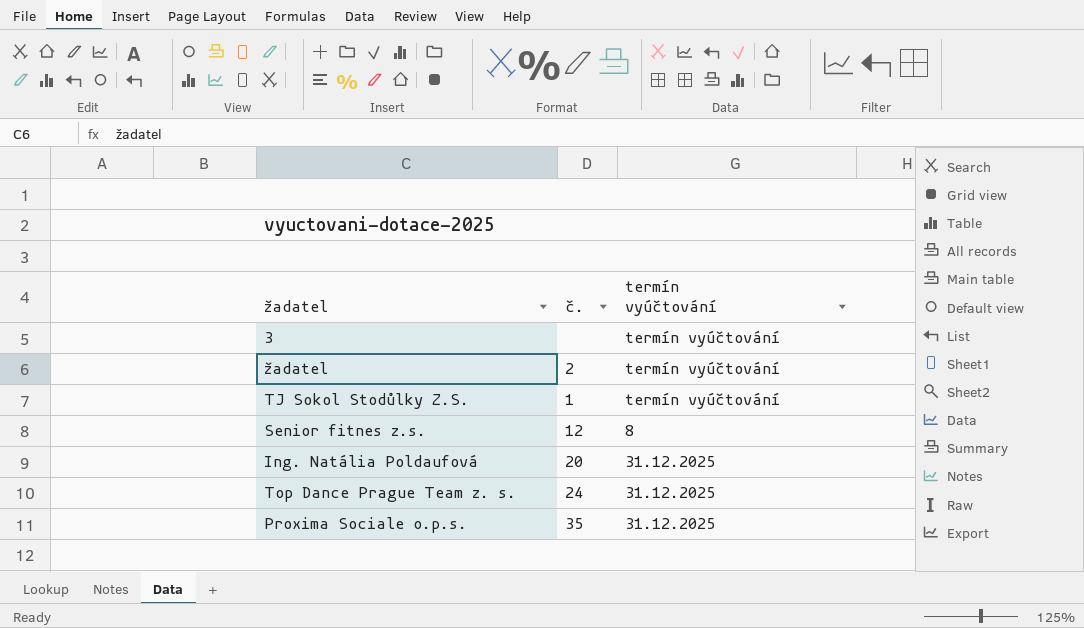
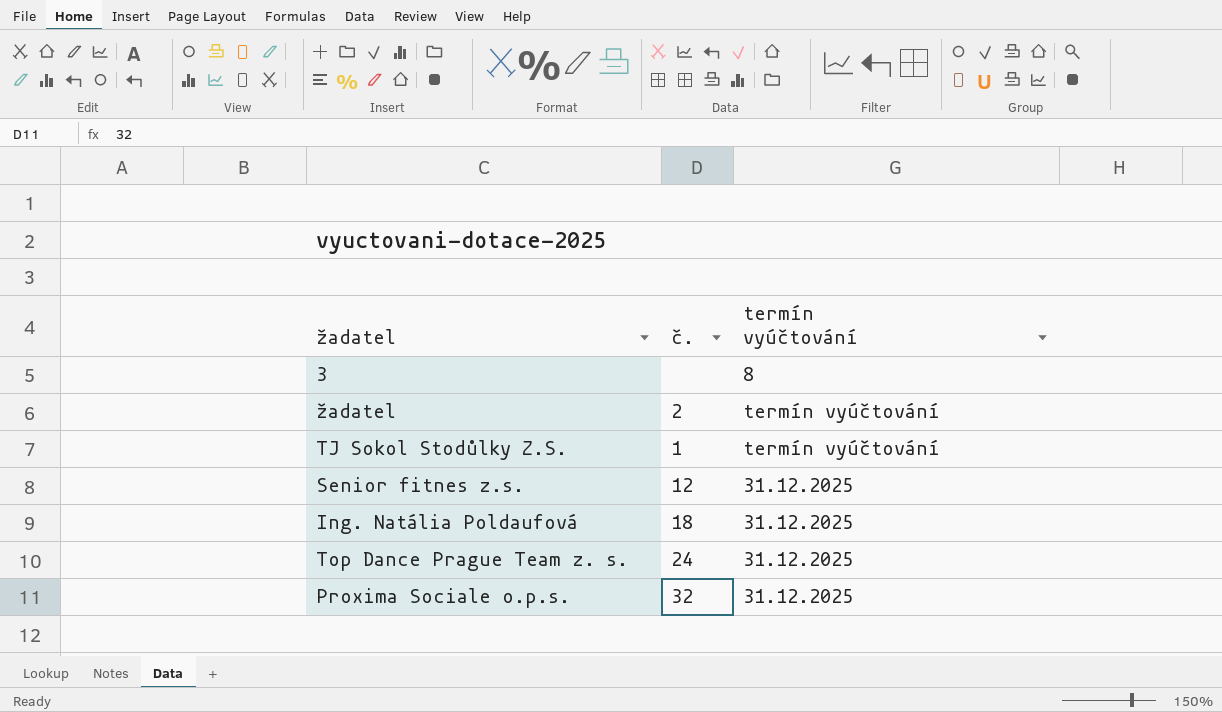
3 | termín vyúčtování: termín vyúčtování -> 8
Senior fitnes z.s. | termín vyúčtování: 8 -> 31.12.2025
Ing. Natália Poldaufová | č.: 20 -> 18
Proxima Sociale o.p.s. | č.: 35 -> 32

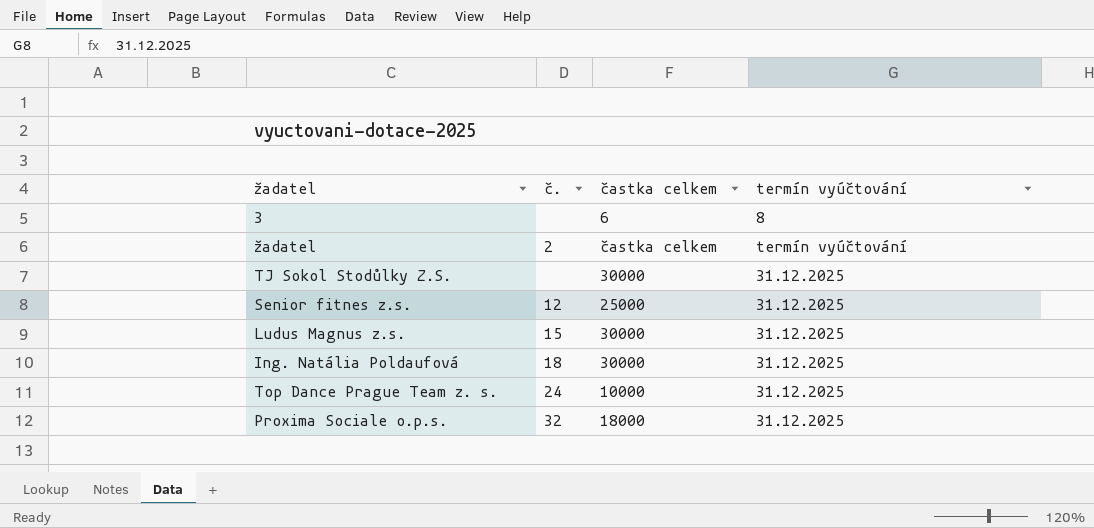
column častka celkem | position: none -> 3
TJ Sokol Stodůlky Z.S. | č.: 1 -> none
TJ Sokol Stodůlky Z.S. | termín vyúčtování: termín vyúčtování -> 31.12.2025
row Ludus Magnus z.s.: none -> 15 | 30000 | 31.12.2025

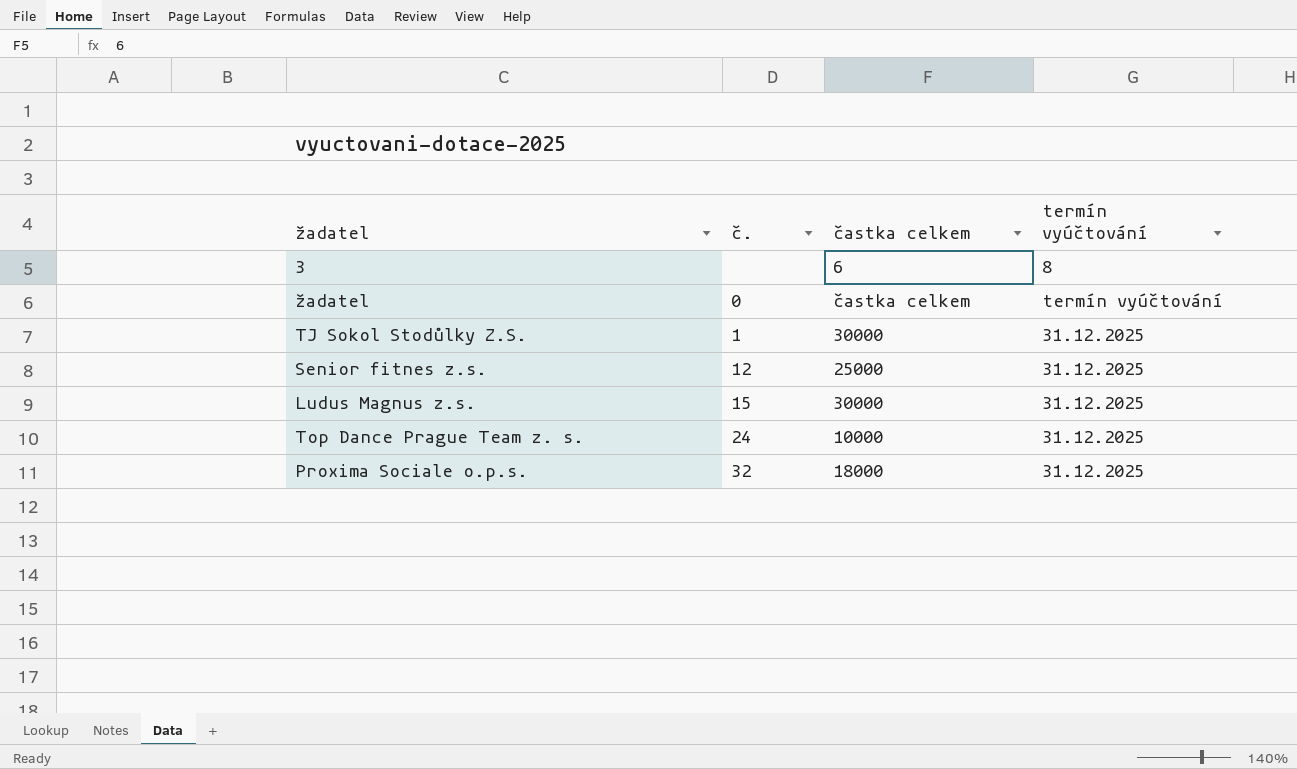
row Ing. Natália Poldaufová: 18 | 30000 | 31.12.2025 -> none
žadatel | č.: 2 -> 0
TJ Sokol Stodůlky Z.S. | č.: none -> 1

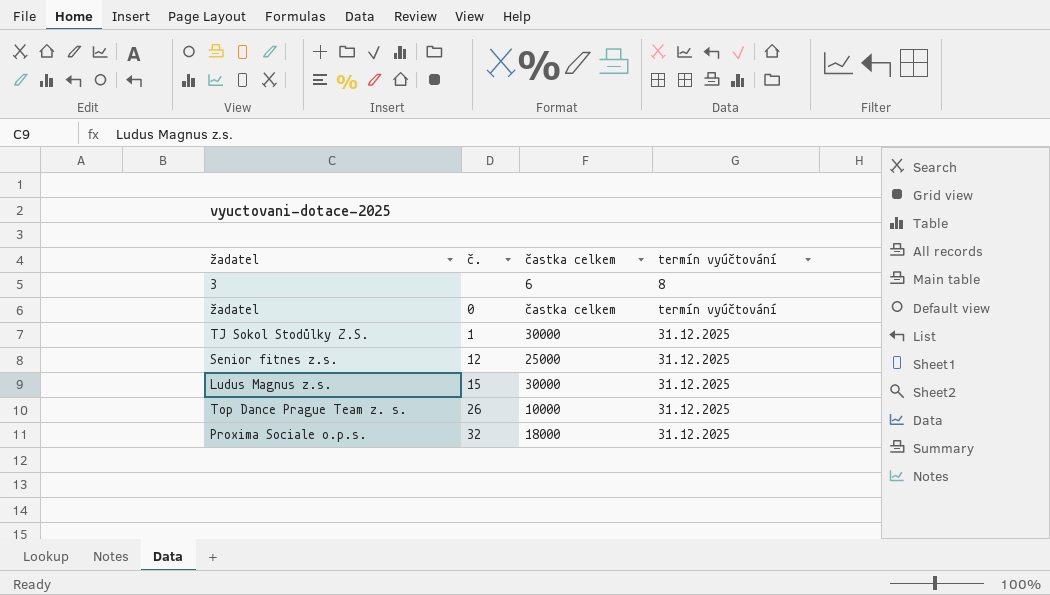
Top Dance Prague Team z. s. | č.: 24 -> 26

